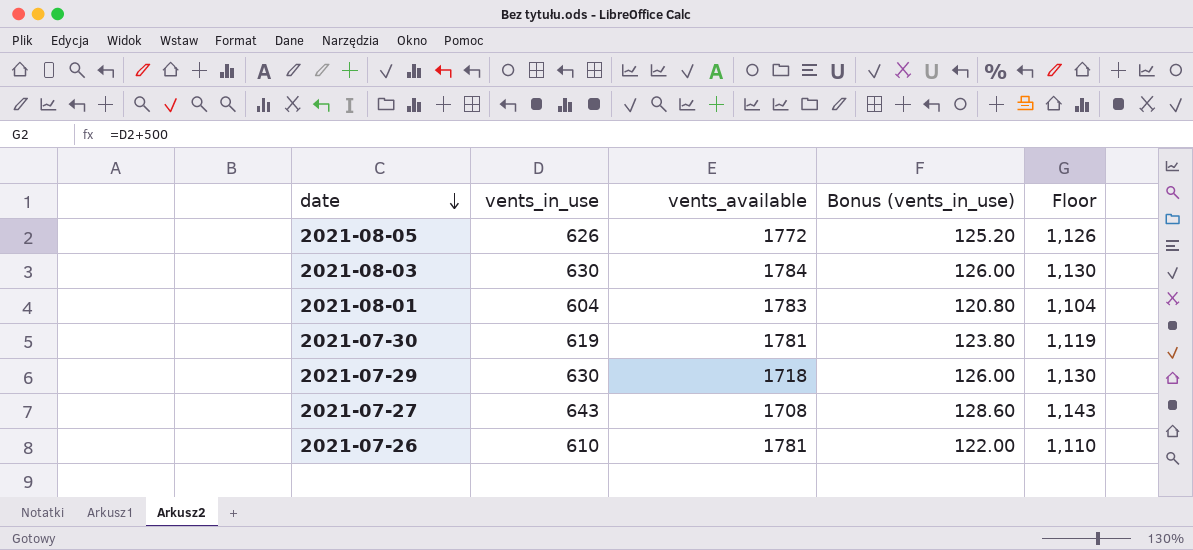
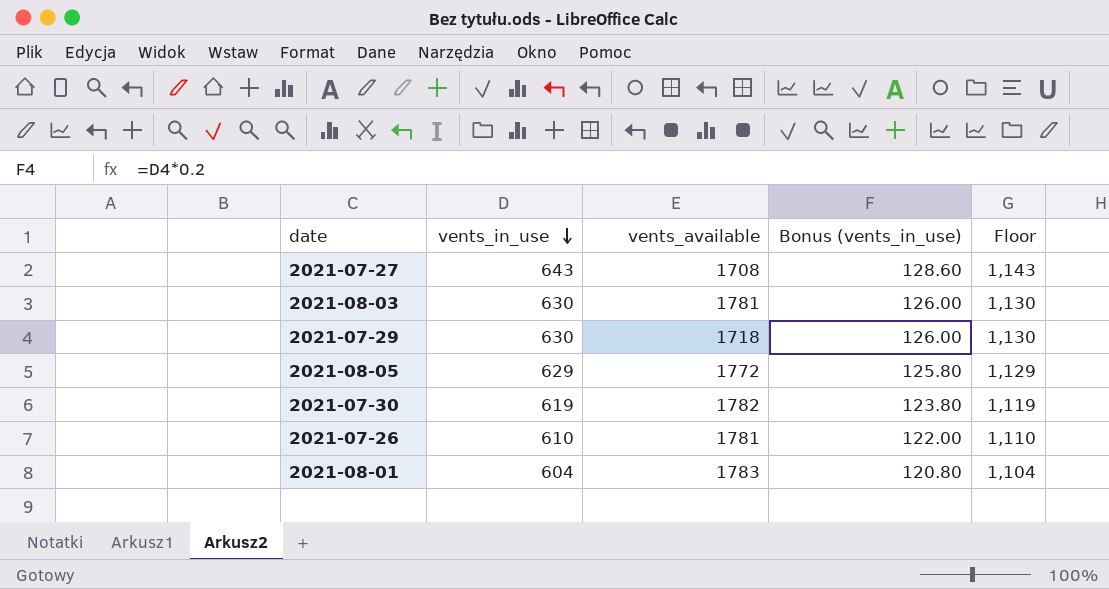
row order: date descending -> vents_in_use descending
2021-08-03 | vents_available: 1784 -> 1781
2021-08-05 | vents_in_use: 626 -> 629
2021-08-05 | Bonus (vents_in_use): 125.20 -> 125.80
2021-08-05 | Floor: 1,126 -> 1,129
2021-07-30 | vents_available: 1781 -> 1782

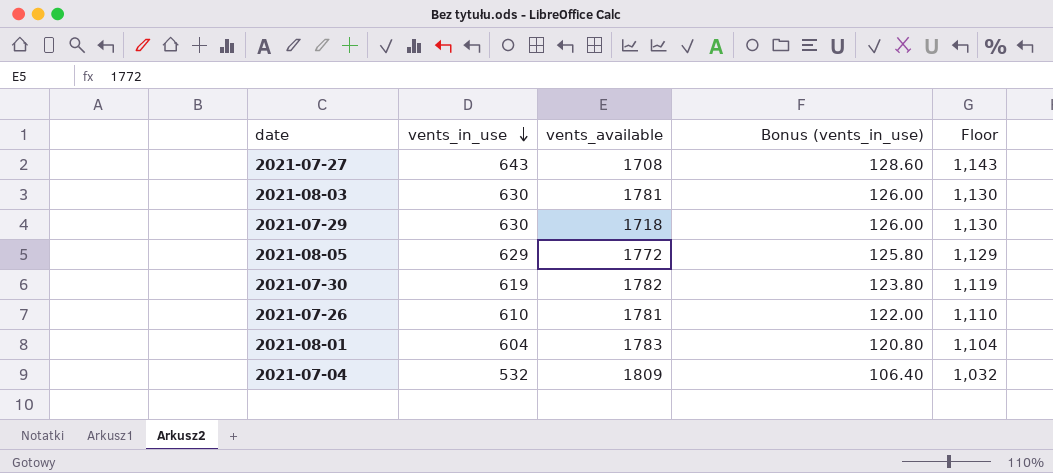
row 2021-07-04: none -> 532 | 1809 | 106.40 | 1,032

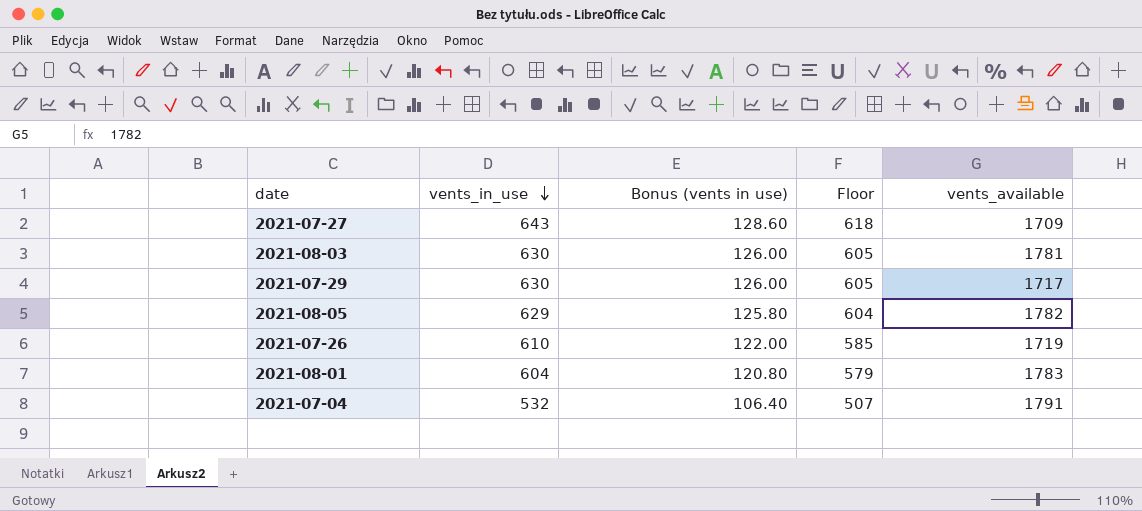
column name: Bonus (vents_in_use) -> Bonus (vents in use)
column Floor | formula: [vents_in_use] + 500 -> [vents_in_use] - 25
column vents_available | position: 3 -> 5
row 2021-07-30: 619 | 1782 | 123.80 | 1,119 -> none
2021-07-27 | vents_available: 1708 -> 1709
2021-07-29 | vents_available: 1718 -> 1717
2021-08-05 | vents_available: 1772 -> 1782
2021-07-26 | vents_available: 1781 -> 1719
2021-07-04 | vents_available: 1809 -> 1791

